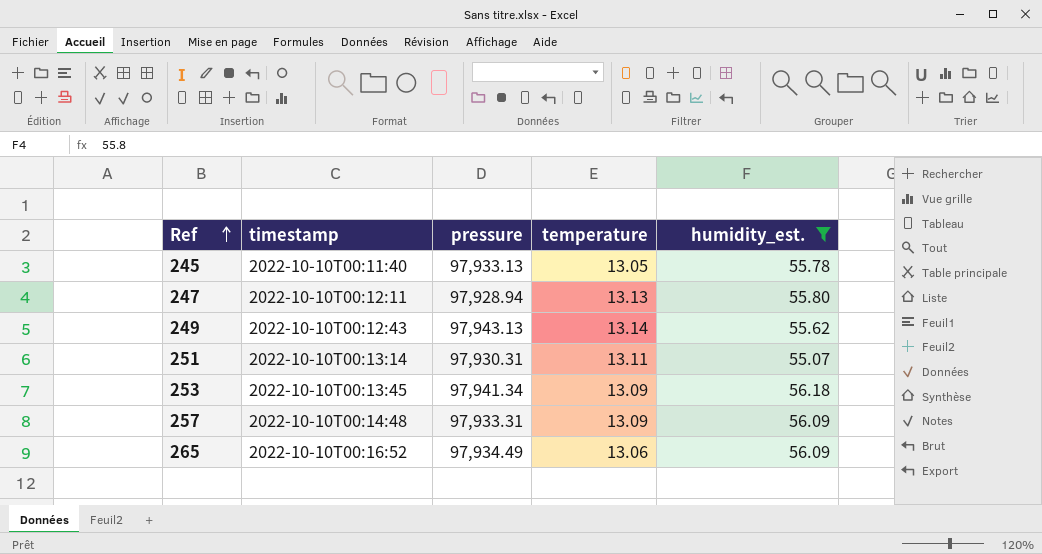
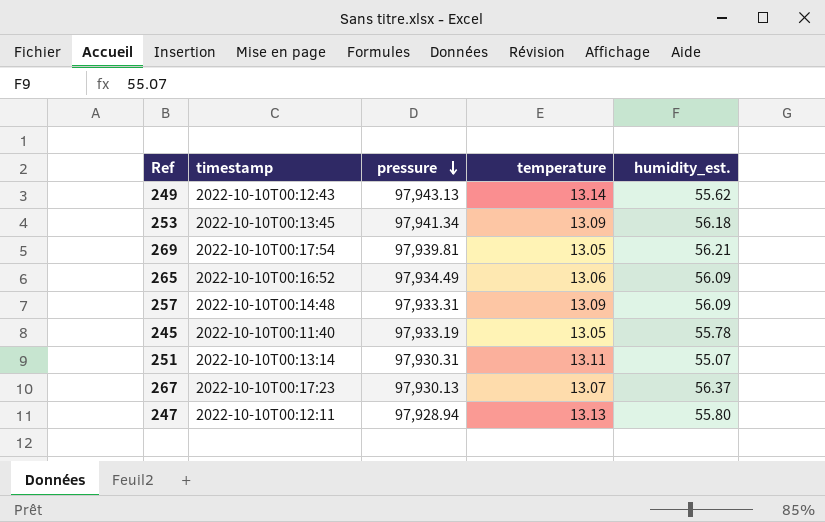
filter: humidity_est. <= 56.18 -> none
row order: Ref ascending -> pressure descending
245 | pressure: 97,933.13 -> 97,933.19

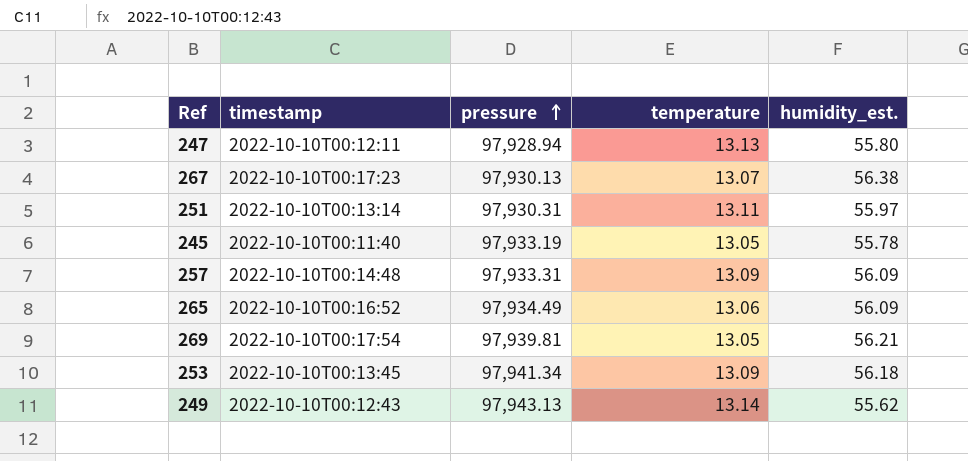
row order: pressure descending -> pressure ascending
267 | humidity_est.: 56.37 -> 56.38
251 | humidity_est.: 55.07 -> 55.97

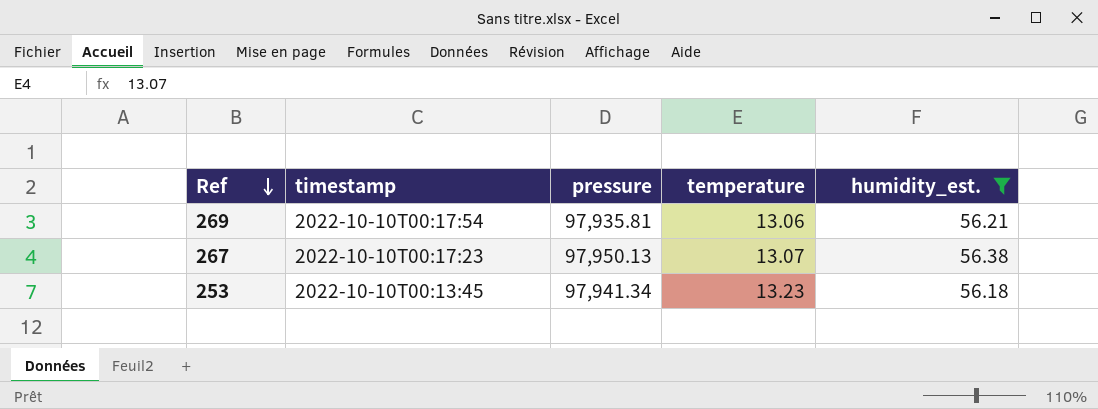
filter: none -> humidity_est. >= 56.18
row order: pressure ascending -> Ref descending
269 | pressure: 97,939.81 -> 97,935.81
269 | temperature: 13.05 -> 13.06
267 | pressure: 97,930.13 -> 97,950.13
253 | temperature: 13.09 -> 13.23

